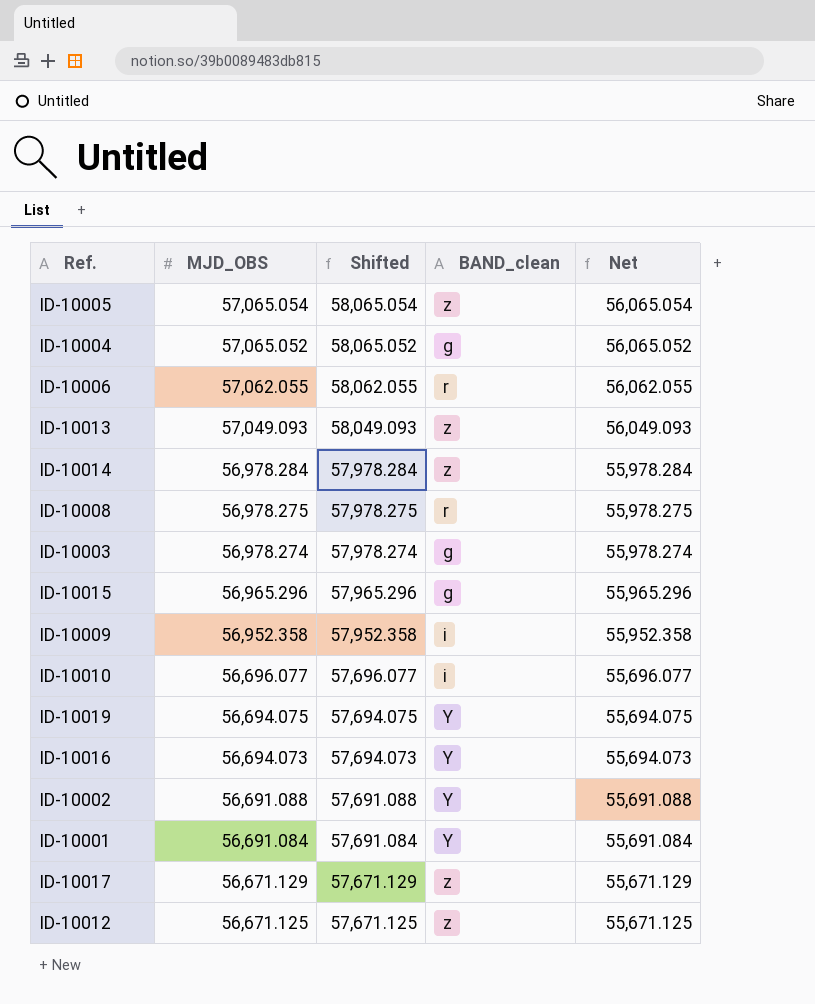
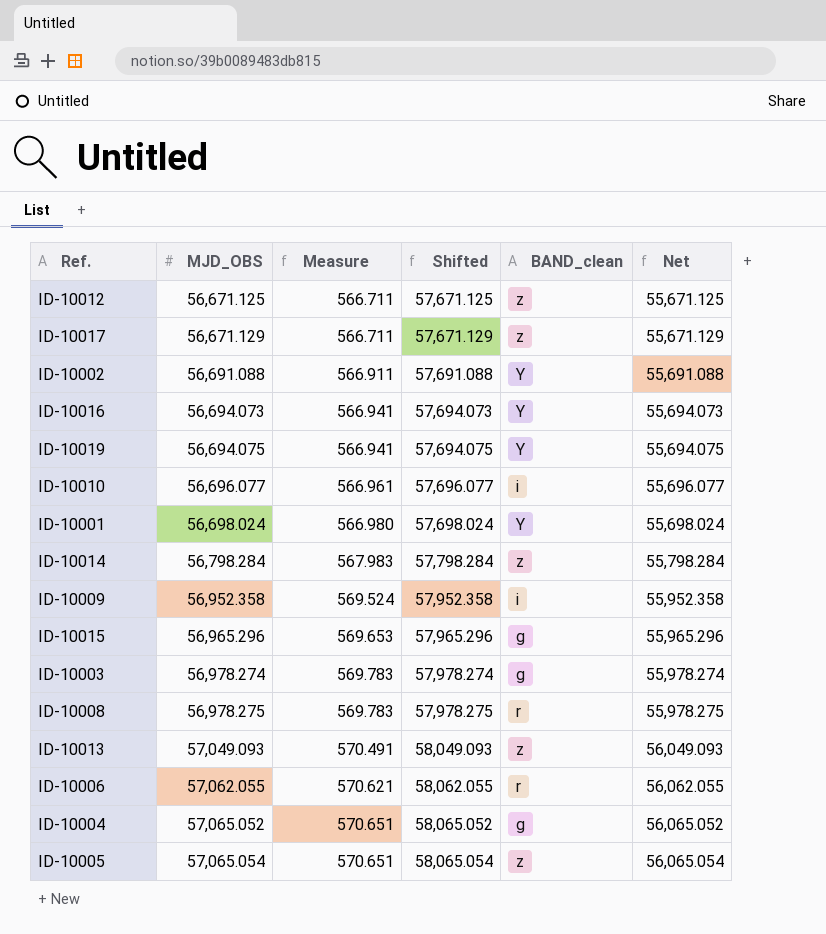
row order: MJD_OBS descending -> MJD_OBS ascending
column Measure | formula: none -> [MJD_OBS] * 0.01
ID-10001 | MJD_OBS: 56,691.084 -> 56,698.024
ID-10001 | Shifted: 57,691.084 -> 57,698.024
ID-10001 | Net: 55,691.084 -> 55,698.024
ID-10014 | MJD_OBS: 56,978.284 -> 56,798.284
ID-10014 | Shifted: 57,978.284 -> 57,798.284
ID-10014 | Net: 55,978.284 -> 55,798.284

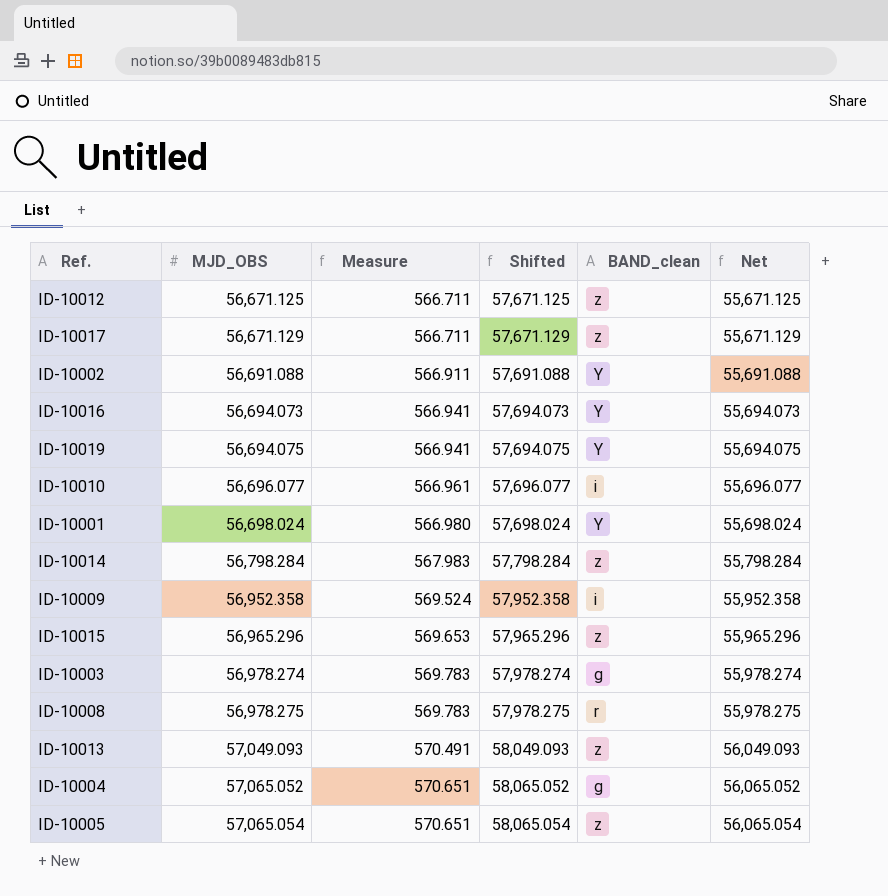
row ID-10006: 57,062.055 | 570.621 | 58,062.055 | r | 56,062.055 -> none
ID-10015 | BAND_clean: g -> z

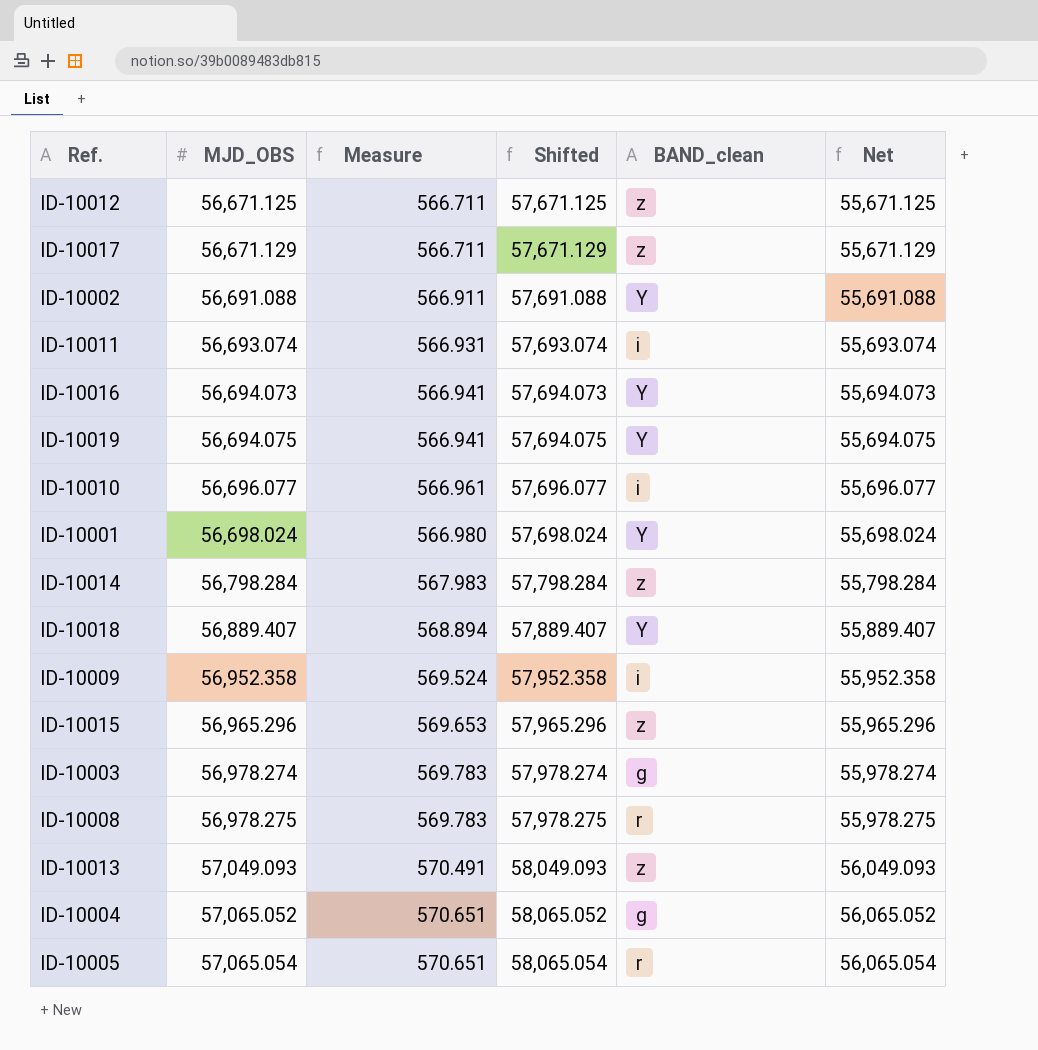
row ID-10011: none -> 56,693.074 | 566.931 | 57,693.074 | i | 55,693.074
row ID-10018: none -> 56,889.407 | 568.894 | 57,889.407 | Y | 55,889.407
ID-10005 | BAND_clean: z -> r

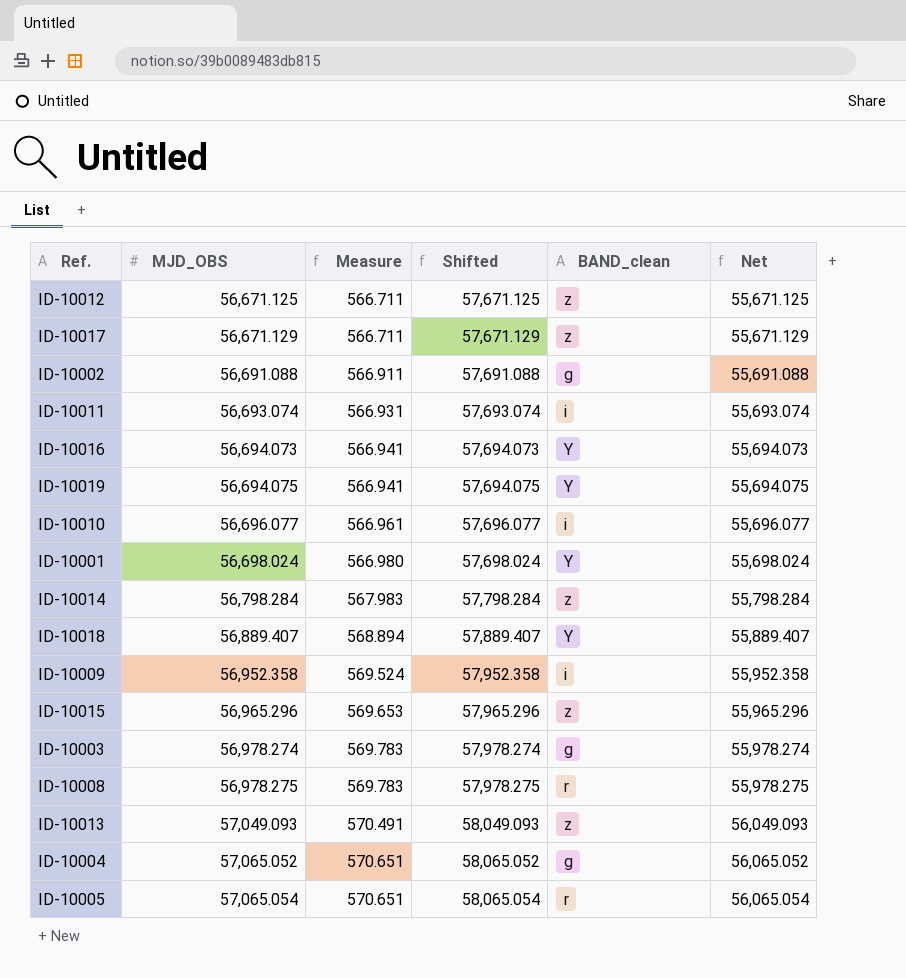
ID-10002 | BAND_clean: Y -> g

